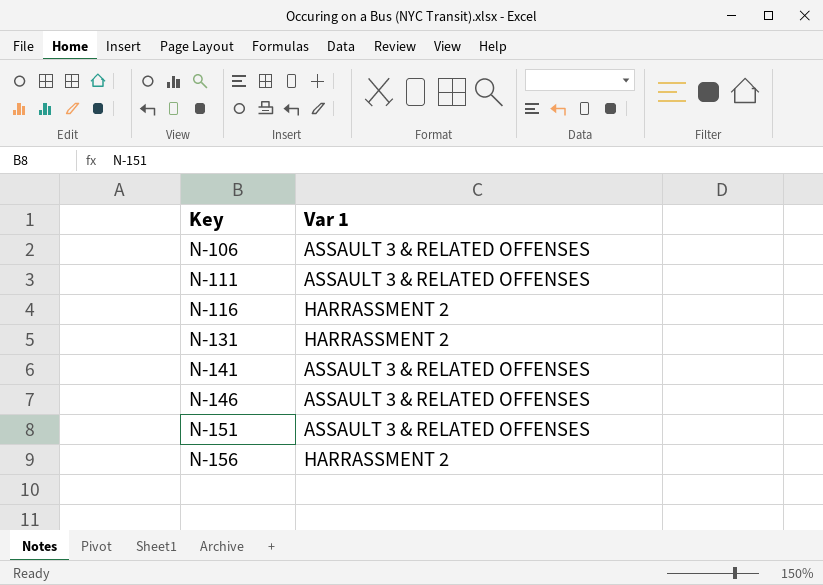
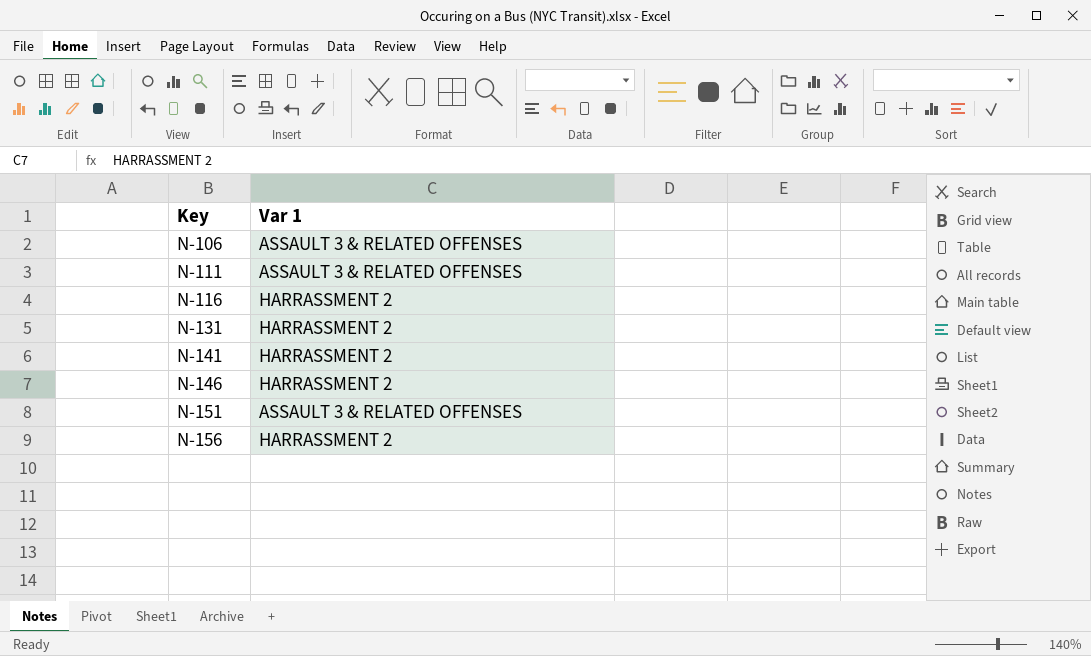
N-141 | Var 1: ASSAULT 3 & RELATED OFFENSES -> HARRASSMENT 2
N-146 | Var 1: ASSAULT 3 & RELATED OFFENSES -> HARRASSMENT 2

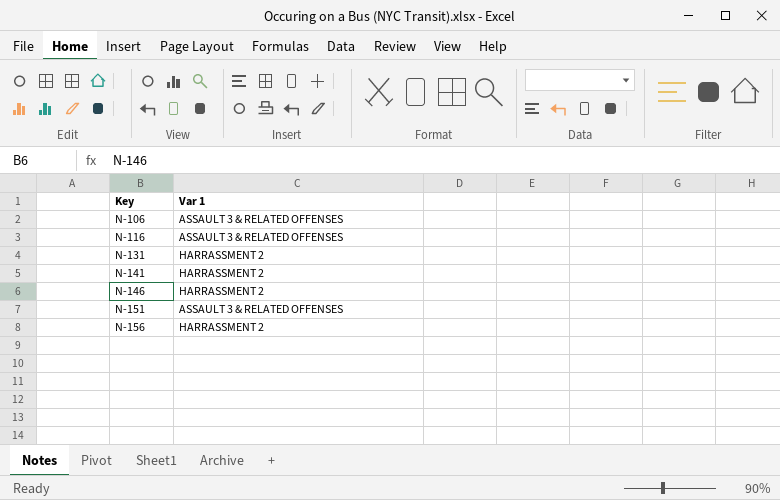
row N-111: ASSAULT 3 & RELATED OFFENSES -> none
N-116 | Var 1: HARRASSMENT 2 -> ASSAULT 3 & RELATED OFFENSES

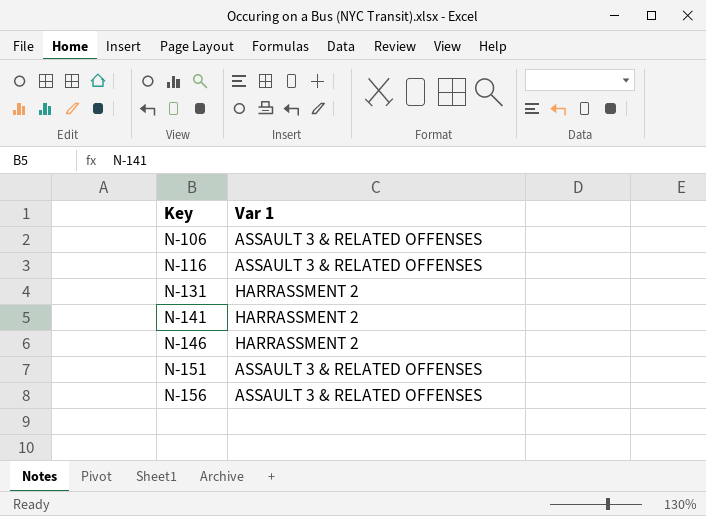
N-156 | Var 1: HARRASSMENT 2 -> ASSAULT 3 & RELATED OFFENSES

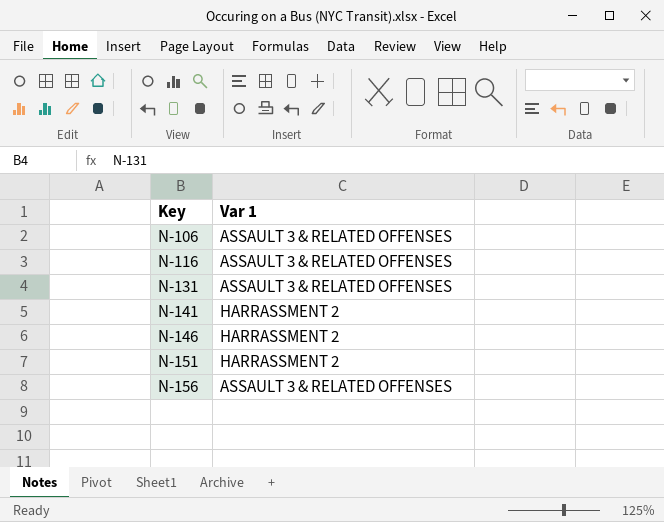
N-131 | Var 1: HARRASSMENT 2 -> ASSAULT 3 & RELATED OFFENSES
N-151 | Var 1: ASSAULT 3 & RELATED OFFENSES -> HARRASSMENT 2

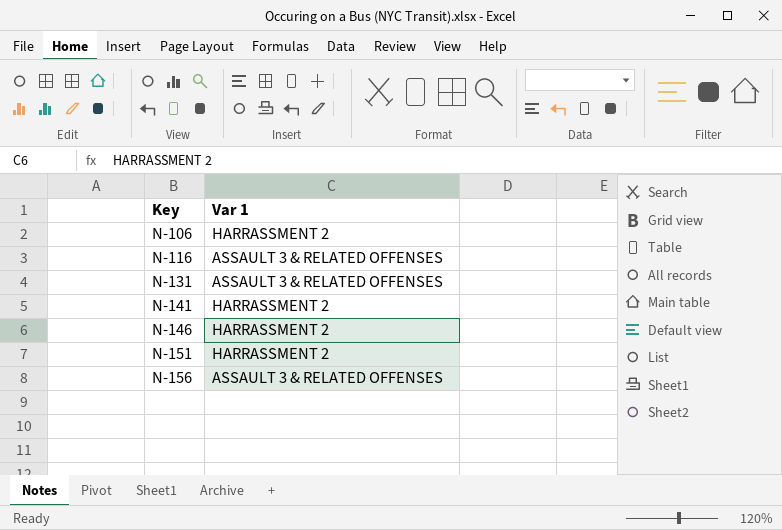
N-106 | Var 1: ASSAULT 3 & RELATED OFFENSES -> HARRASSMENT 2

